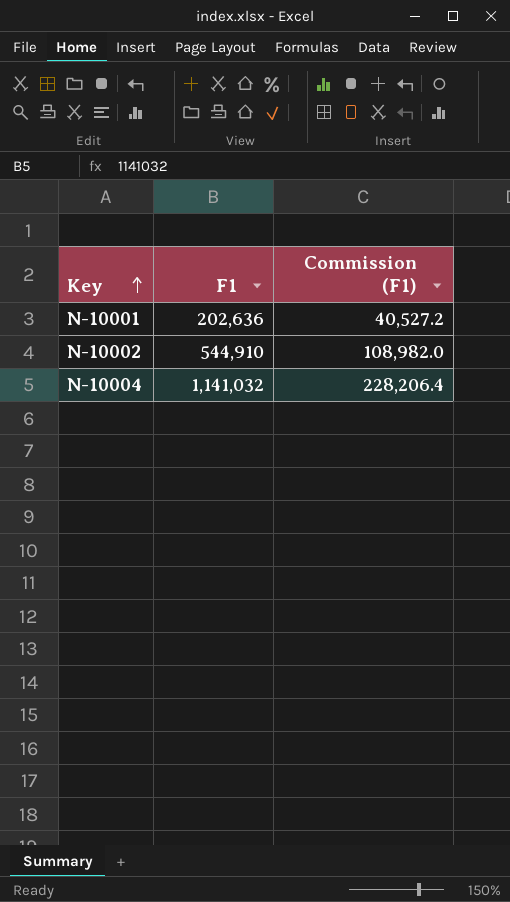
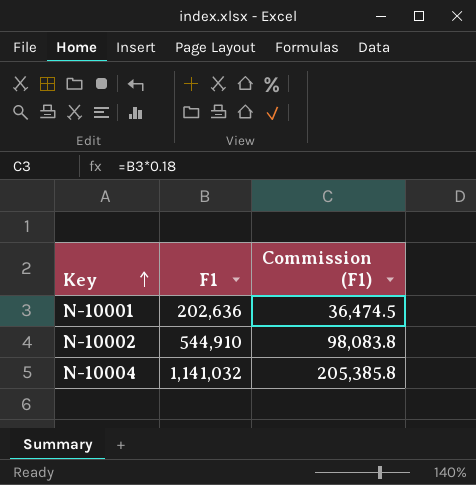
column Commission (F1) | formula: [F1] * 0.2 -> [F1] * 0.18

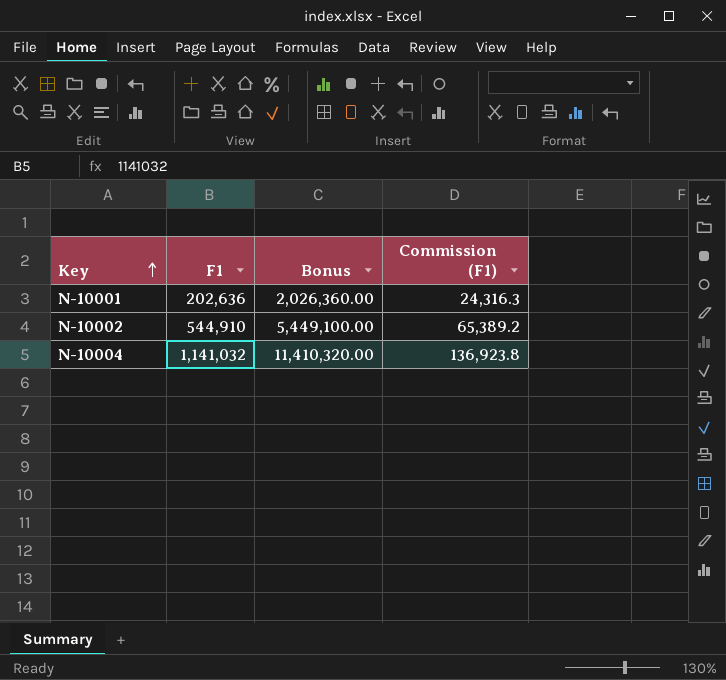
column Bonus | formula: none -> [F1] * 10
column Commission (F1) | formula: [F1] * 0.18 -> [F1] * 0.12

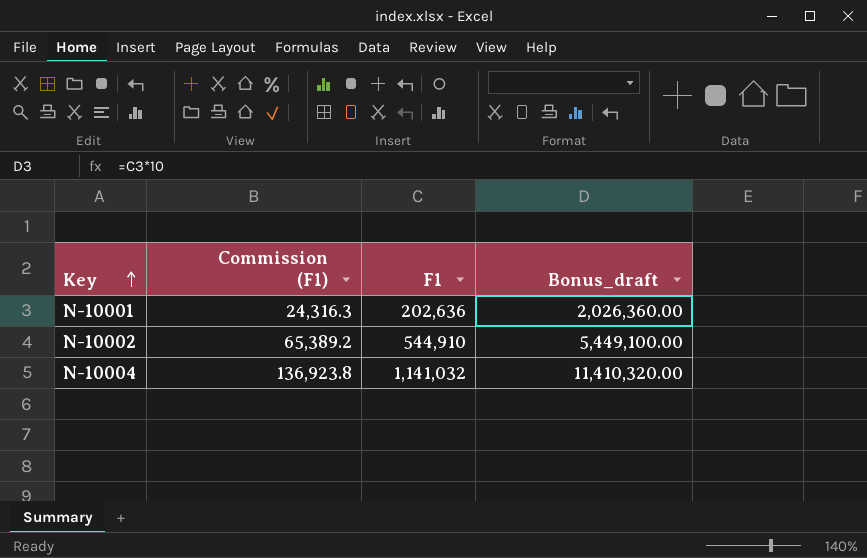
column Commission (F1) | position: 4 -> 2
column name: Bonus -> Bonus_draft

